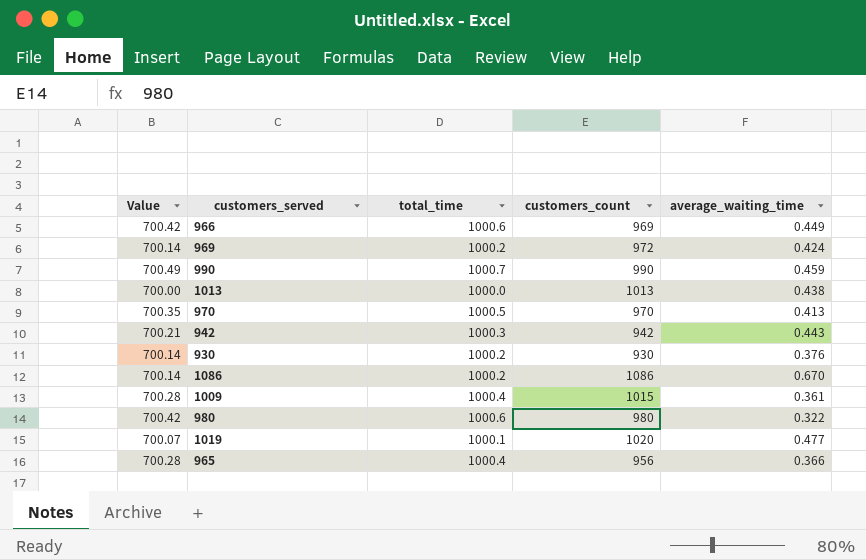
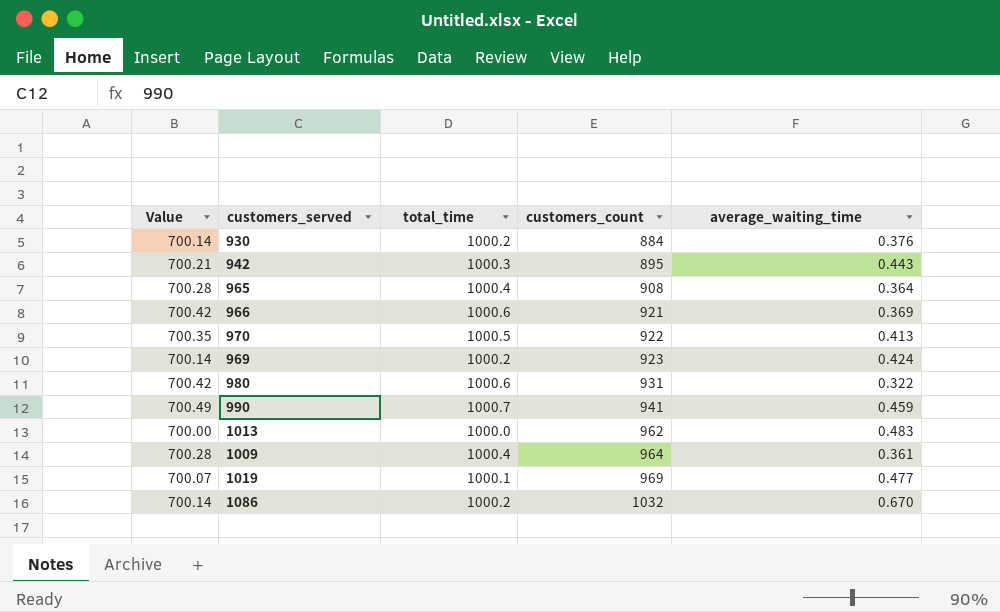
row order: none -> customers_count ascending
930 | customers_count: 930 -> 884
942 | customers_count: 942 -> 895
965 | customers_count: 956 -> 908
965 | average_waiting_time: 0.366 -> 0.364
966 | customers_count: 969 -> 921
966 | average_waiting_time: 0.449 -> 0.369
970 | customers_count: 970 -> 922
969 | customers_count: 972 -> 923
980 | customers_count: 980 -> 931
990 | customers_count: 990 -> 941
1013 | customers_count: 1013 -> 962
1013 | average_waiting_time: 0.438 -> 0.483
1009 | customers_count: 1015 -> 964
1019 | customers_count: 1020 -> 969
1086 | customers_count: 1086 -> 1032

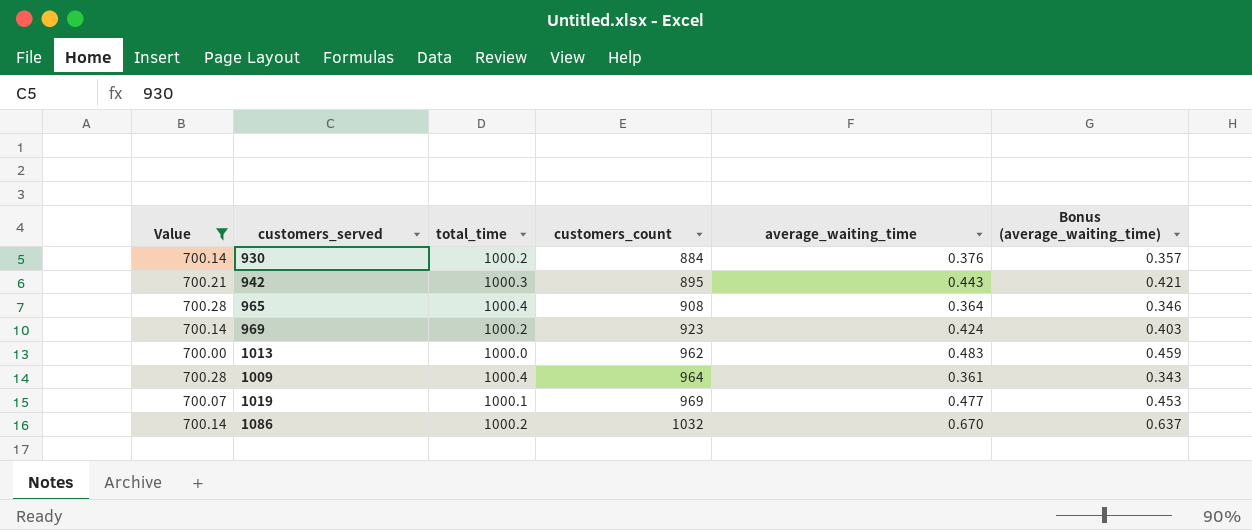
filter: none -> Value <= 700.28
column Bonus (average_waiting_time) | formula: none -> [average_waiting_time] * 0.95

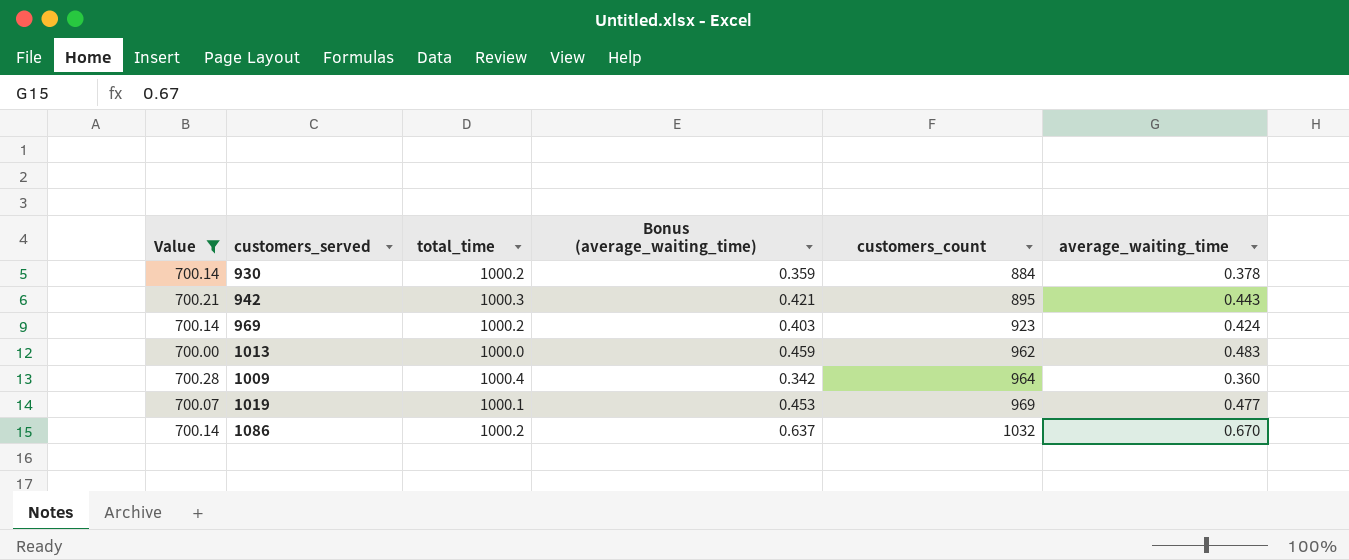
column Bonus (average_waiting_time) | position: 6 -> 4
row 965: 700.28 | 1000.4 | 908 | 0.364 | 0.346 -> none
930 | Bonus (average_waiting_time): 0.357 -> 0.359
930 | average_waiting_time: 0.376 -> 0.378
1009 | Bonus (average_waiting_time): 0.343 -> 0.342
1009 | average_waiting_time: 0.361 -> 0.360

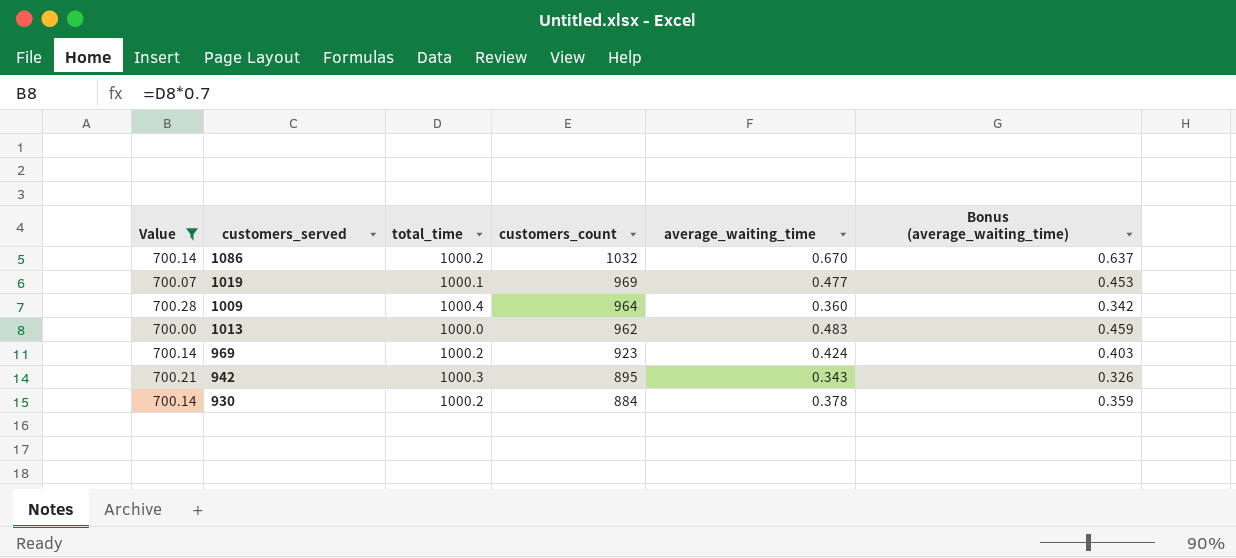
row order: customers_count ascending -> customers_count descending
column Bonus (average_waiting_time) | position: 4 -> 6
942 | average_waiting_time: 0.443 -> 0.343
942 | Bonus (average_waiting_time): 0.421 -> 0.326

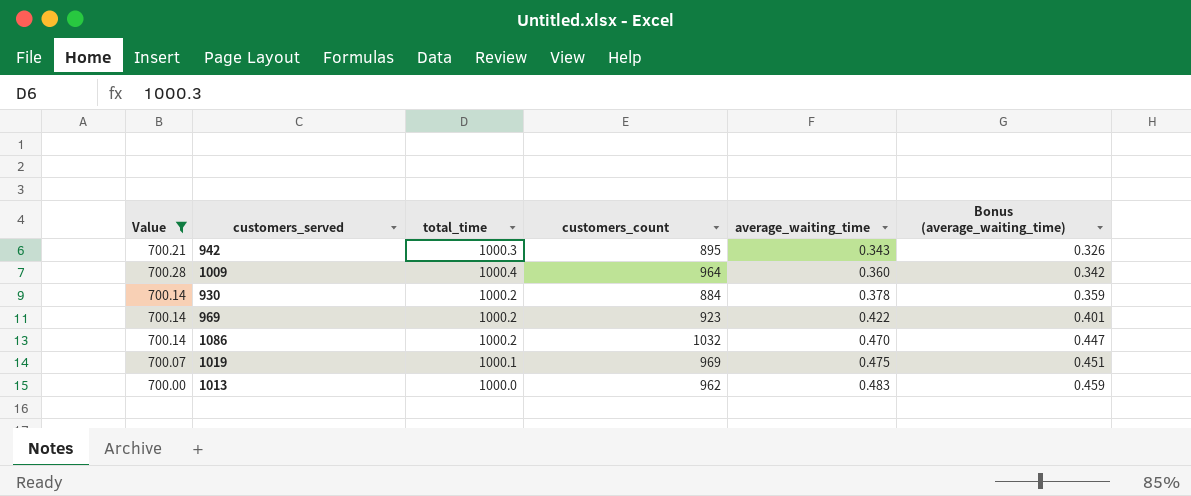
row order: customers_count descending -> average_waiting_time ascending
969 | average_waiting_time: 0.424 -> 0.422
969 | Bonus (average_waiting_time): 0.403 -> 0.401
1086 | average_waiting_time: 0.670 -> 0.470
1086 | Bonus (average_waiting_time): 0.637 -> 0.447
1019 | average_waiting_time: 0.477 -> 0.475
1019 | Bonus (average_waiting_time): 0.453 -> 0.451

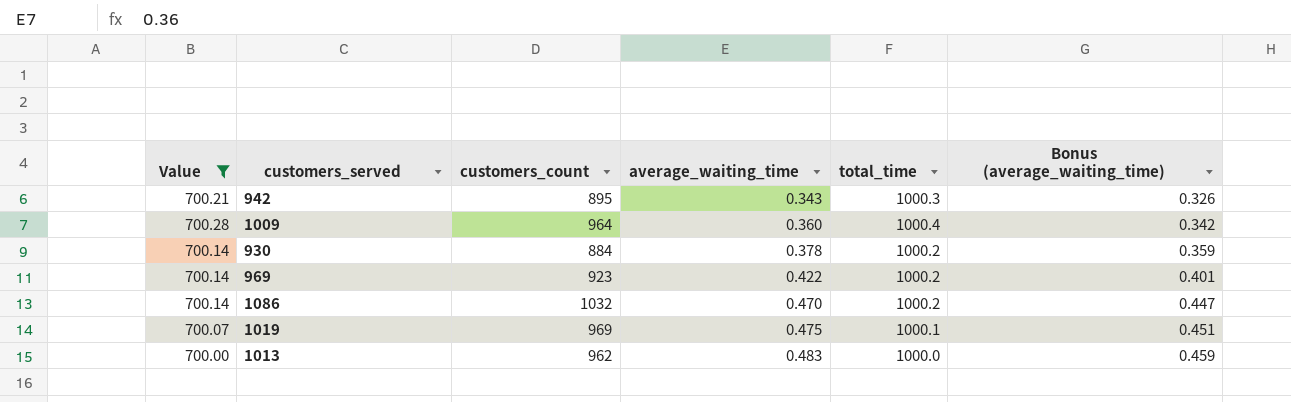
column total_time | position: 3 -> 5

